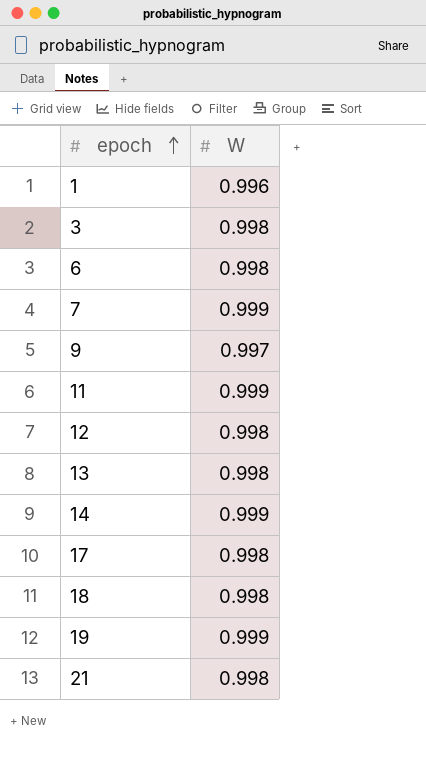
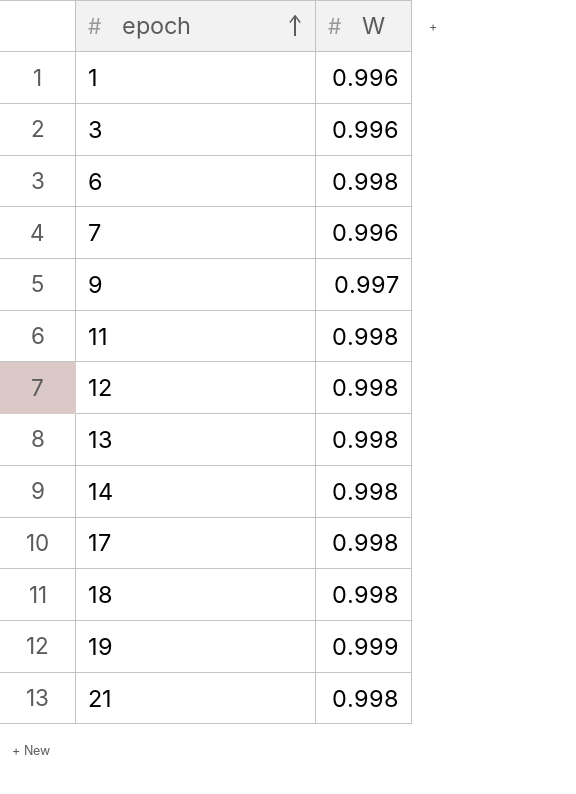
3 | W: 0.998 -> 0.996
7 | W: 0.999 -> 0.996
11 | W: 0.999 -> 0.998
14 | W: 0.999 -> 0.998

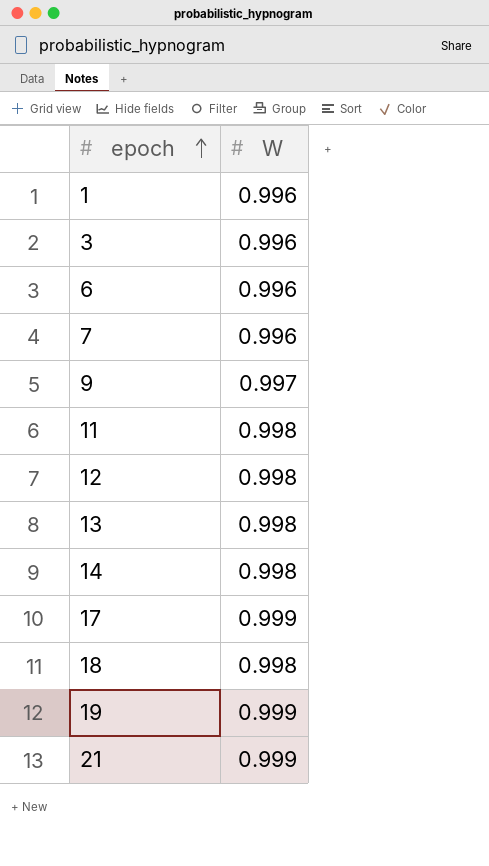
6 | W: 0.998 -> 0.996
17 | W: 0.998 -> 0.999
21 | W: 0.998 -> 0.999

